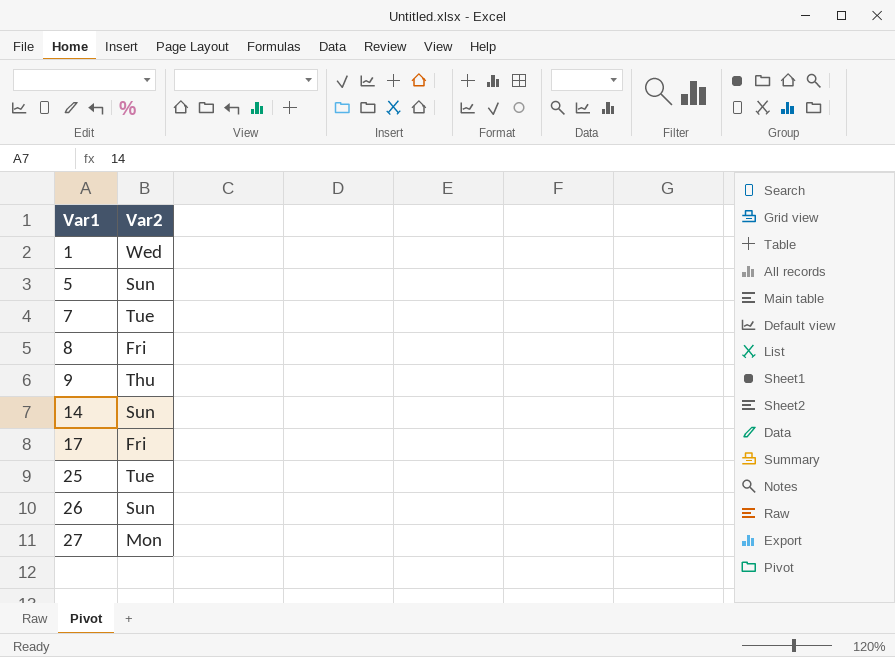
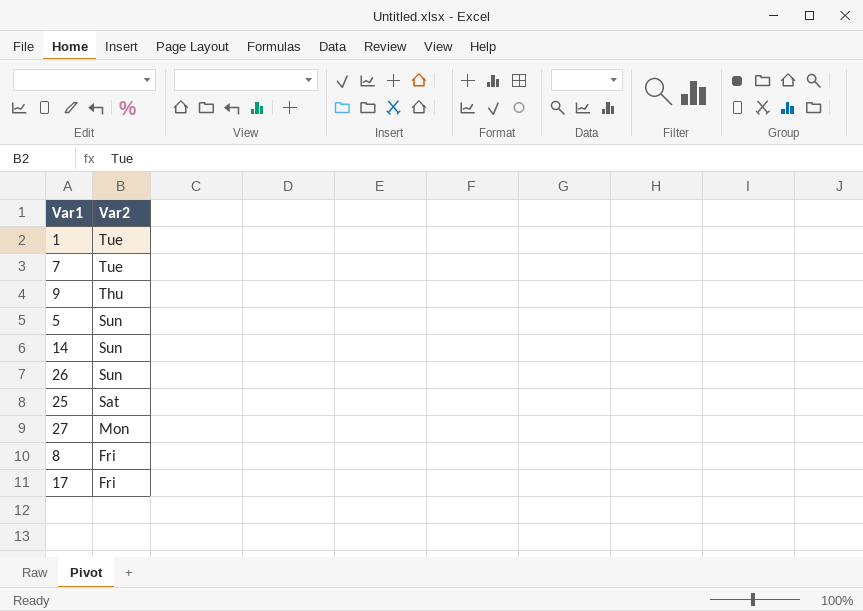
row order: Var1 ascending -> Var2 descending
1 | Var2: Wed -> Tue
25 | Var2: Tue -> Sat

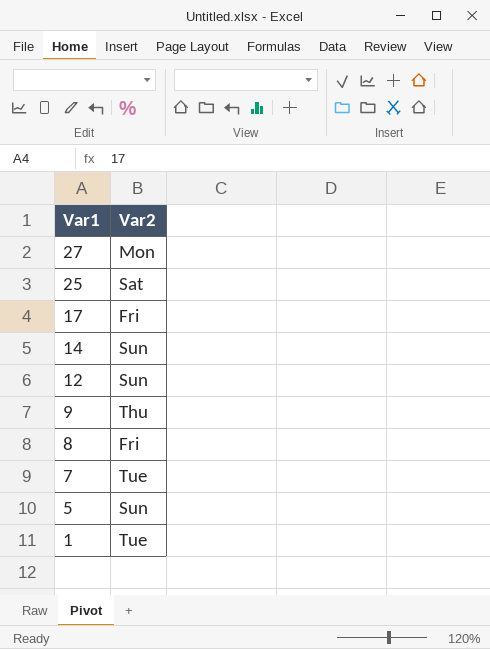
row order: Var2 descending -> Var1 descending
row 26: Sun -> none
row 12: none -> Sun

